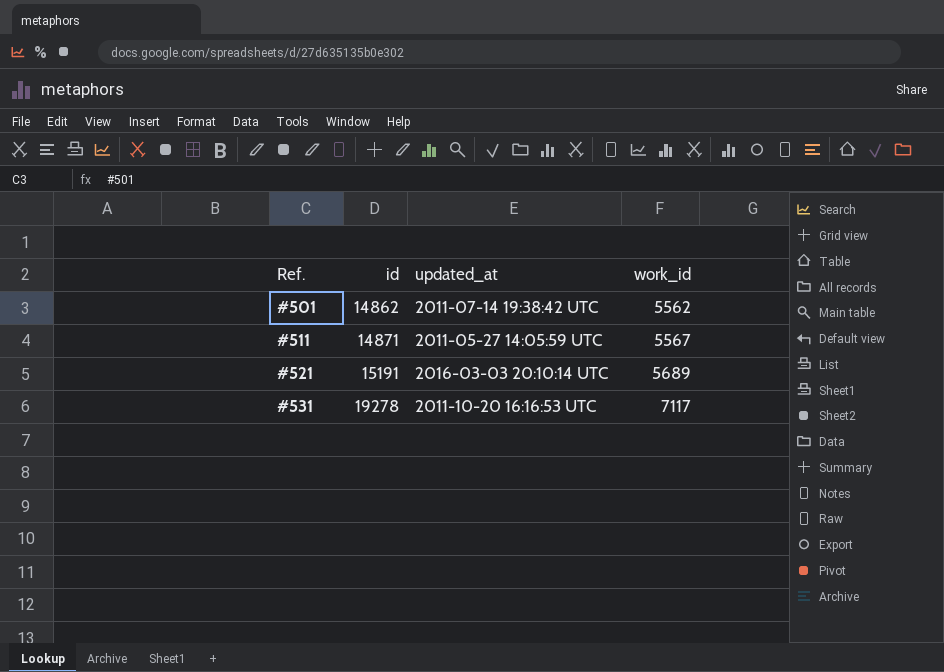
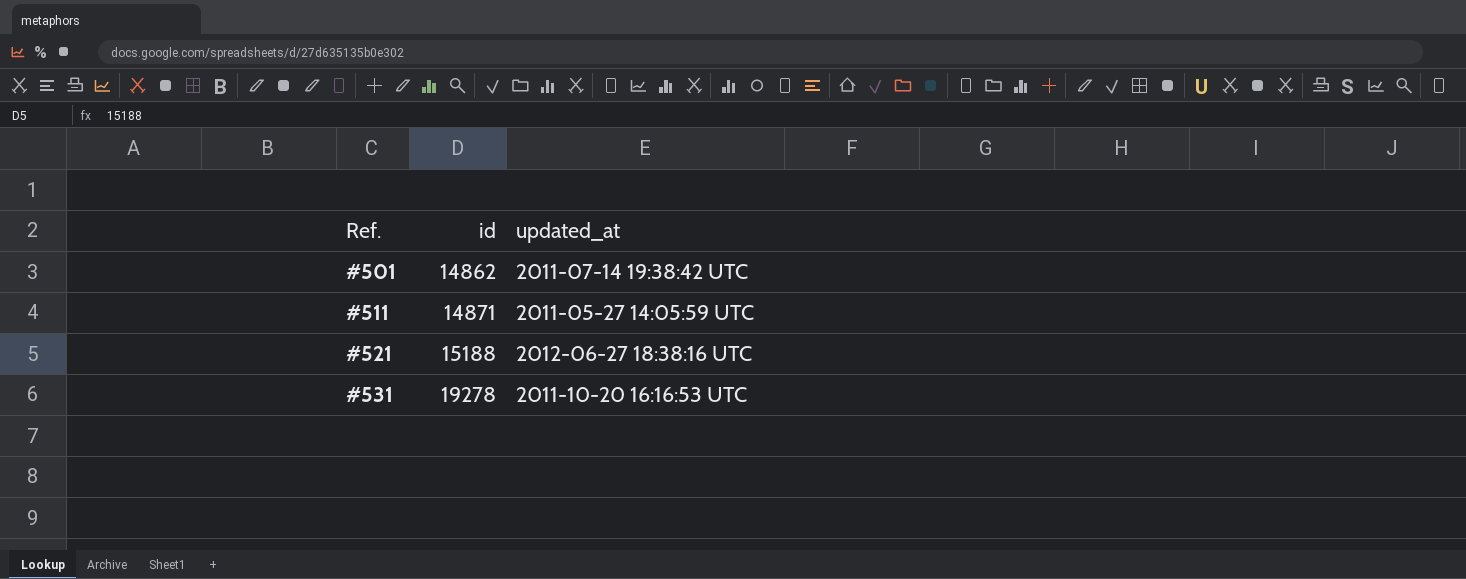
column work_id | position: 4 -> none
#521 | id: 15191 -> 15188
#521 | updated_at: 2016-03-03 20:10:14 UTC -> 2012-06-27 18:38:16 UTC

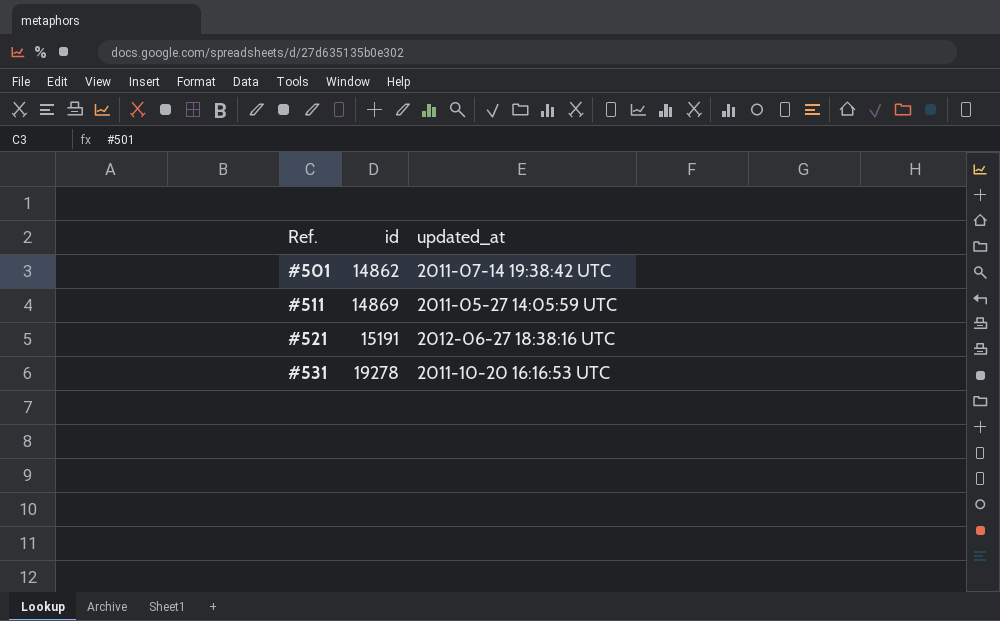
#511 | id: 14871 -> 14869
#521 | id: 15188 -> 15191

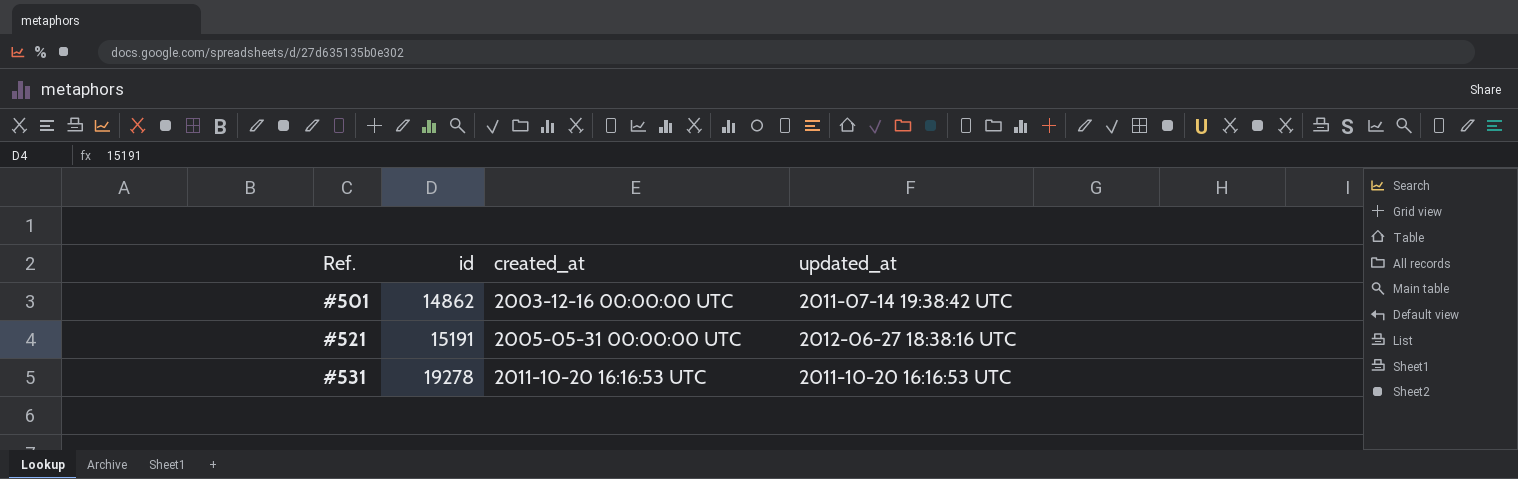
column created_at | position: none -> 3
row #511: 14869 | 2011-05-27 14:05:59 UTC -> none

